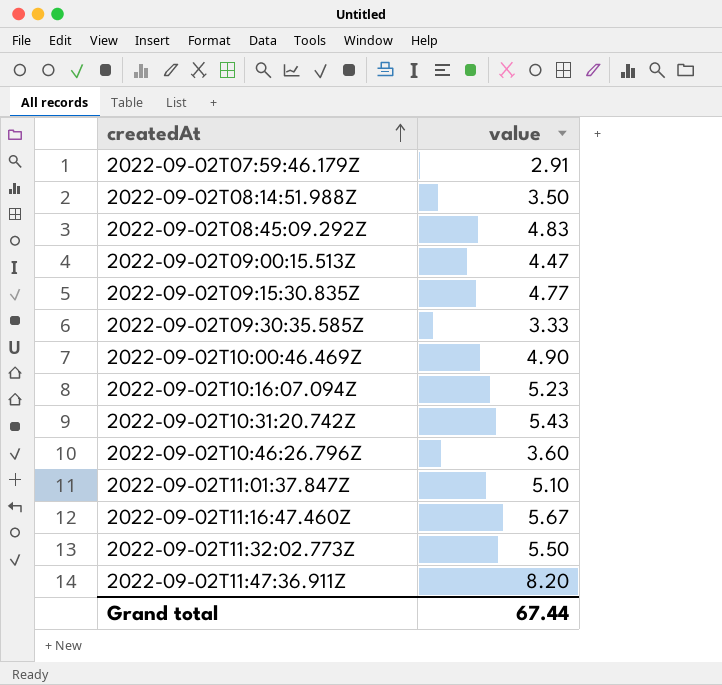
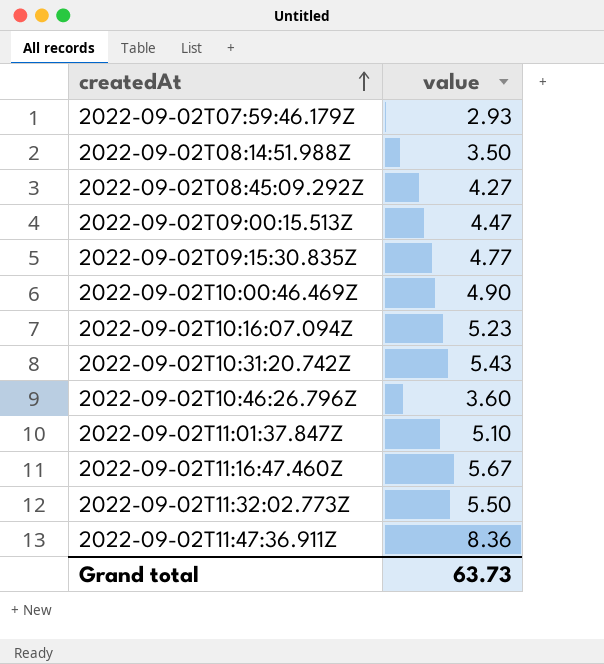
row 2022-09-02T09:30:35.585Z: 3.33 -> none
2022-09-02T07:59:46.179Z | value: 2.91 -> 2.93
2022-09-02T08:45:09.292Z | value: 4.83 -> 4.27
2022-09-02T11:47:36.911Z | value: 8.20 -> 8.36
Grand total | value: 67.44 -> 63.73

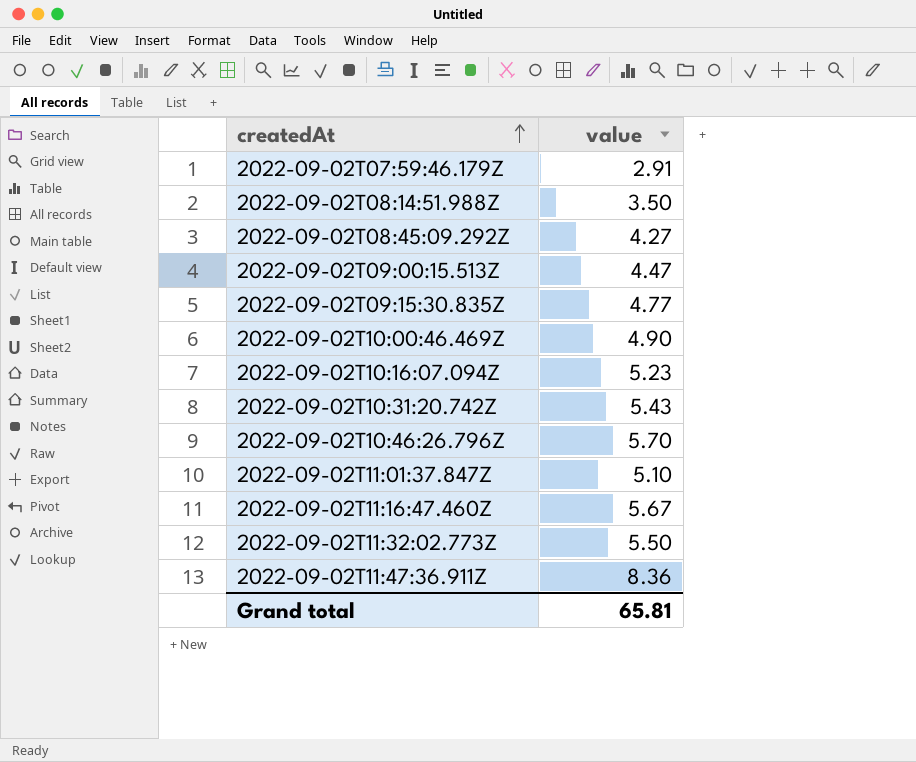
2022-09-02T07:59:46.179Z | value: 2.93 -> 2.91
2022-09-02T10:46:26.796Z | value: 3.60 -> 5.70
Grand total | value: 63.73 -> 65.81

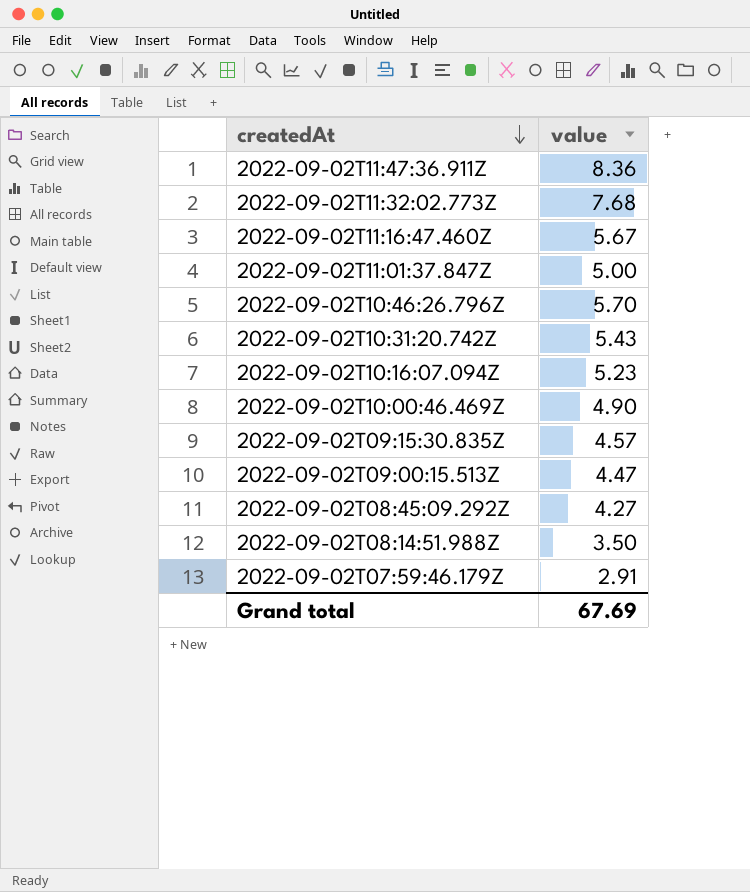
row order: createdAt ascending -> createdAt descending
2022-09-02T11:32:02.773Z | value: 5.50 -> 7.68
2022-09-02T11:01:37.847Z | value: 5.10 -> 5.00
2022-09-02T09:15:30.835Z | value: 4.77 -> 4.57
Grand total | value: 65.81 -> 67.69

